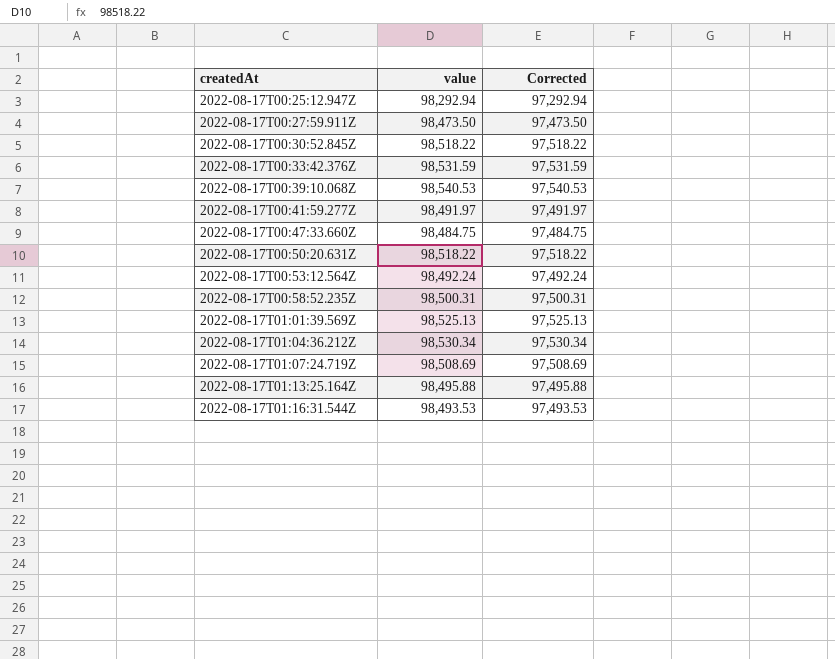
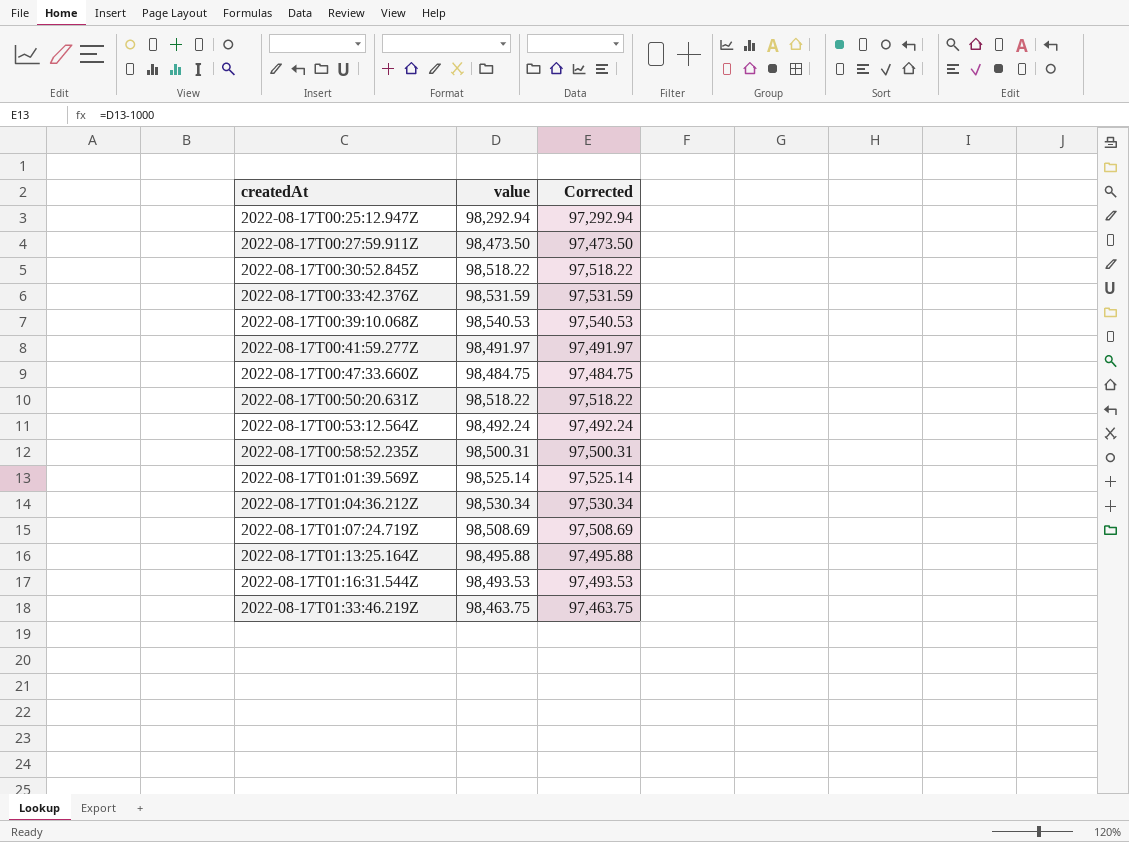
2022-08-17T01:01:39.569Z | value: 98,525.13 -> 98,525.14
2022-08-17T01:01:39.569Z | Corrected: 97,525.13 -> 97,525.14
row 2022-08-17T01:33:46.219Z: none -> 98,463.75 | 97,463.75

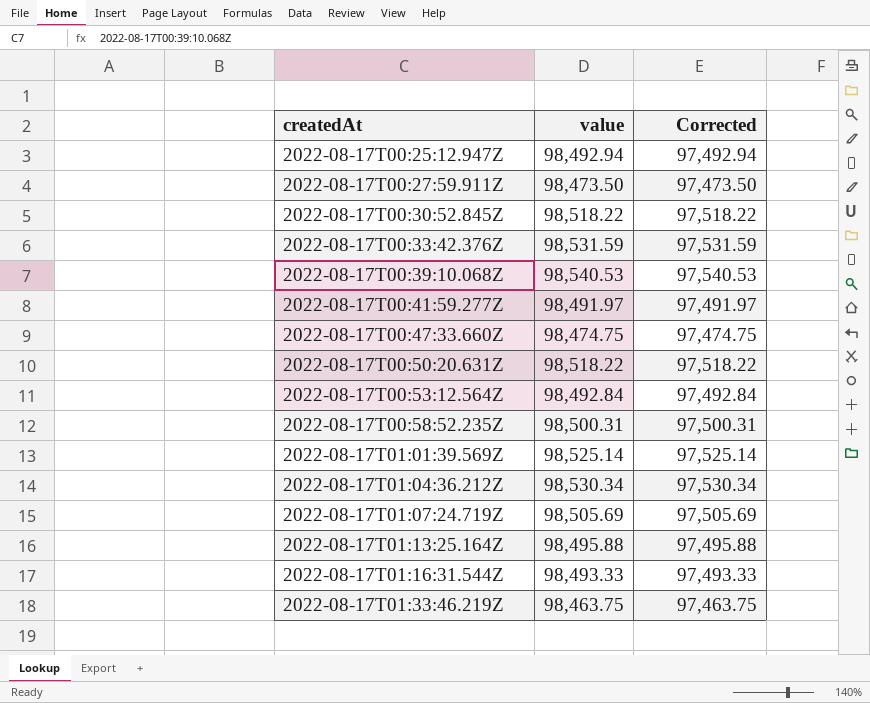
2022-08-17T00:25:12.947Z | value: 98,292.94 -> 98,492.94
2022-08-17T00:25:12.947Z | Corrected: 97,292.94 -> 97,492.94
2022-08-17T00:47:33.660Z | value: 98,484.75 -> 98,474.75
2022-08-17T00:47:33.660Z | Corrected: 97,484.75 -> 97,474.75
2022-08-17T00:53:12.564Z | value: 98,492.24 -> 98,492.84
2022-08-17T00:53:12.564Z | Corrected: 97,492.24 -> 97,492.84
2022-08-17T01:07:24.719Z | value: 98,508.69 -> 98,505.69
2022-08-17T01:07:24.719Z | Corrected: 97,508.69 -> 97,505.69
2022-08-17T01:16:31.544Z | value: 98,493.53 -> 98,493.33
2022-08-17T01:16:31.544Z | Corrected: 97,493.53 -> 97,493.33

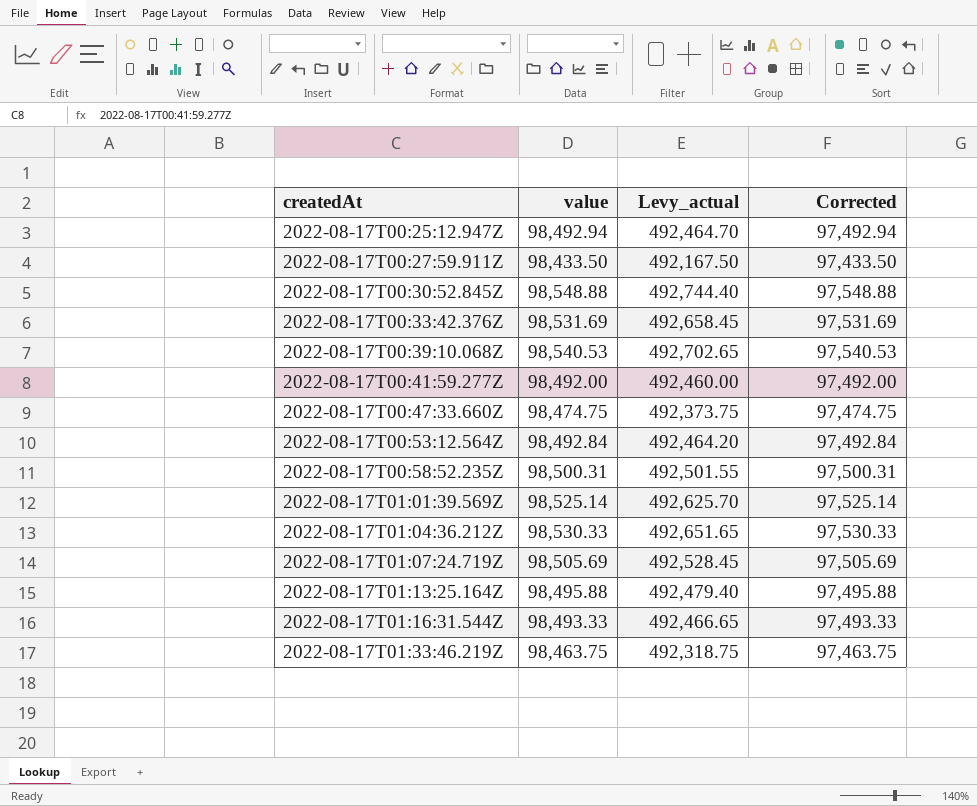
column Levy_actual | formula: none -> [value] * 5
row 2022-08-17T00:50:20.631Z: 98,518.22 | 97,518.22 -> none
2022-08-17T00:27:59.911Z | value: 98,473.50 -> 98,433.50
2022-08-17T00:27:59.911Z | Corrected: 97,473.50 -> 97,433.50
2022-08-17T00:30:52.845Z | value: 98,518.22 -> 98,548.88
2022-08-17T00:30:52.845Z | Corrected: 97,518.22 -> 97,548.88
2022-08-17T00:33:42.376Z | value: 98,531.59 -> 98,531.69
2022-08-17T00:33:42.376Z | Corrected: 97,531.59 -> 97,531.69
2022-08-17T00:41:59.277Z | value: 98,491.97 -> 98,492.00
2022-08-17T00:41:59.277Z | Corrected: 97,491.97 -> 97,492.00
2022-08-17T01:04:36.212Z | value: 98,530.34 -> 98,530.33
2022-08-17T01:04:36.212Z | Corrected: 97,530.34 -> 97,530.33

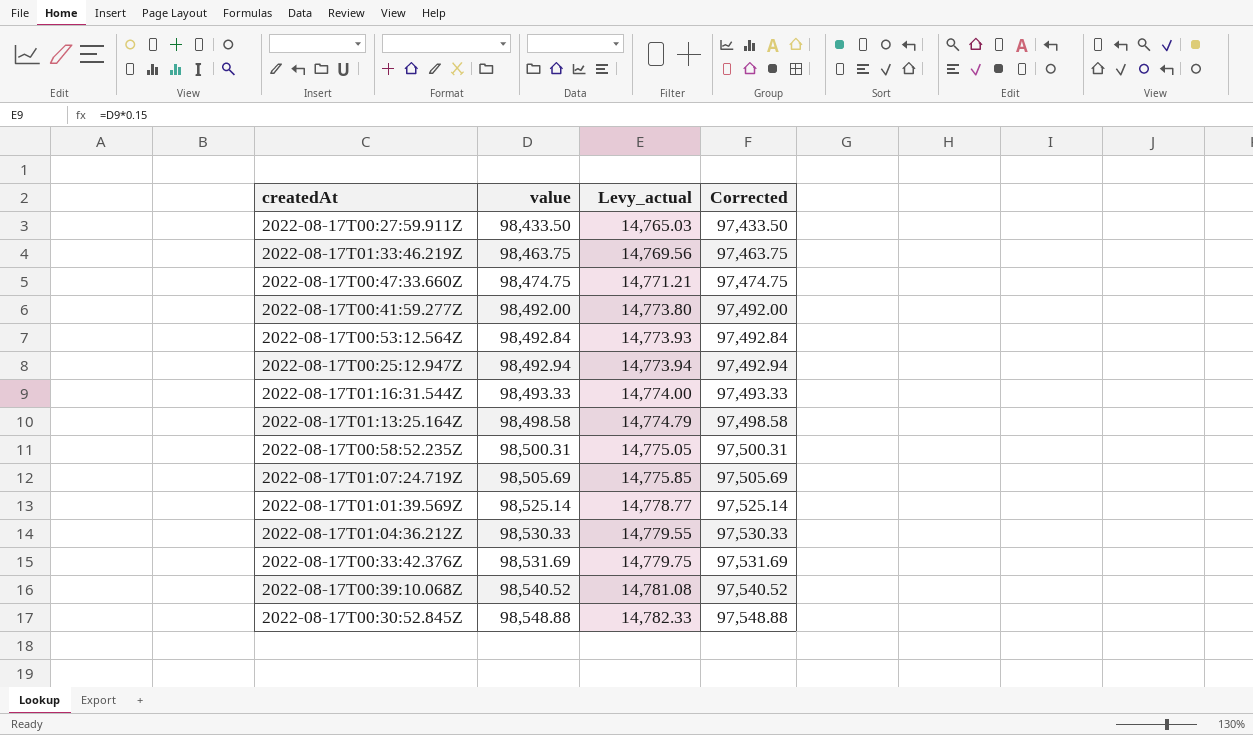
row order: createdAt ascending -> value ascending
column Levy_actual | formula: [value] * 5 -> [value] * 0.15
2022-08-17T01:13:25.164Z | value: 98,495.88 -> 98,498.58
2022-08-17T01:13:25.164Z | Corrected: 97,495.88 -> 97,498.58
2022-08-17T00:39:10.068Z | value: 98,540.53 -> 98,540.52
2022-08-17T00:39:10.068Z | Corrected: 97,540.53 -> 97,540.52

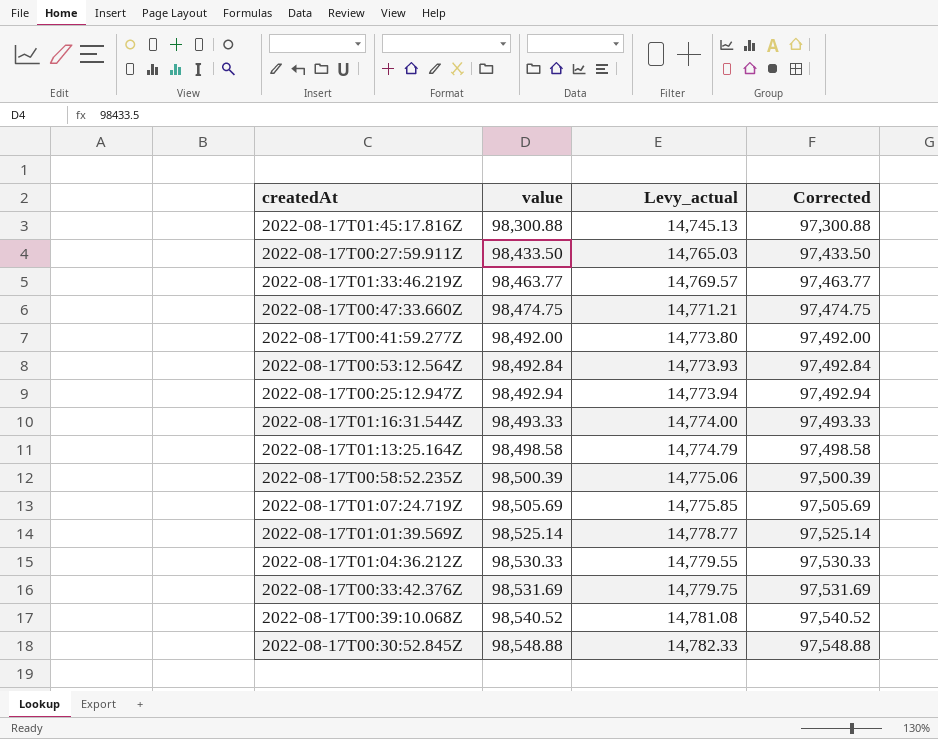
row 2022-08-17T01:45:17.816Z: none -> 98,300.88 | 14,745.13 | 97,300.88
2022-08-17T01:33:46.219Z | value: 98,463.75 -> 98,463.77
2022-08-17T01:33:46.219Z | Levy_actual: 14,769.56 -> 14,769.57
2022-08-17T01:33:46.219Z | Corrected: 97,463.75 -> 97,463.77
2022-08-17T00:58:52.235Z | value: 98,500.31 -> 98,500.39
2022-08-17T00:58:52.235Z | Levy_actual: 14,775.05 -> 14,775.06
2022-08-17T00:58:52.235Z | Corrected: 97,500.31 -> 97,500.39

